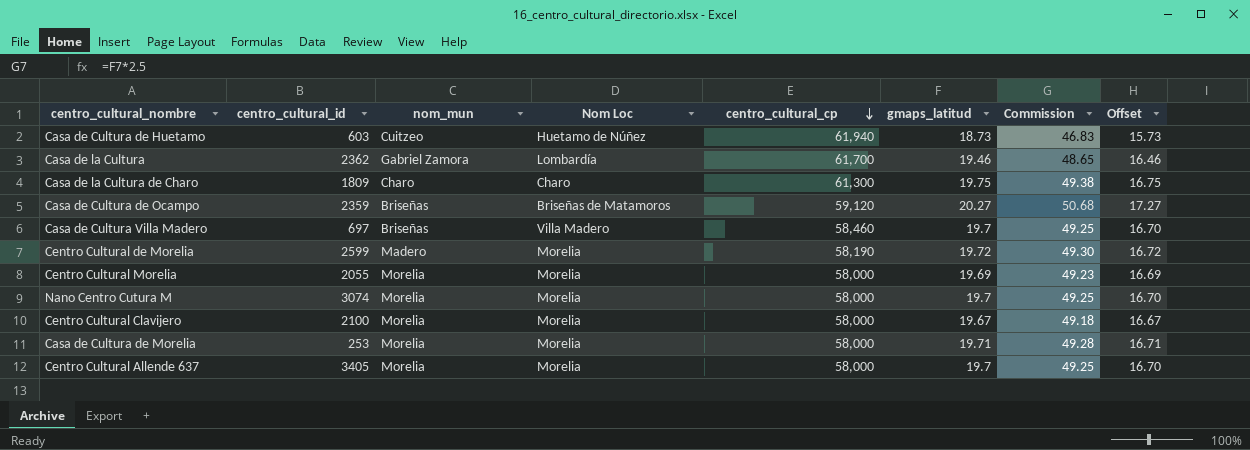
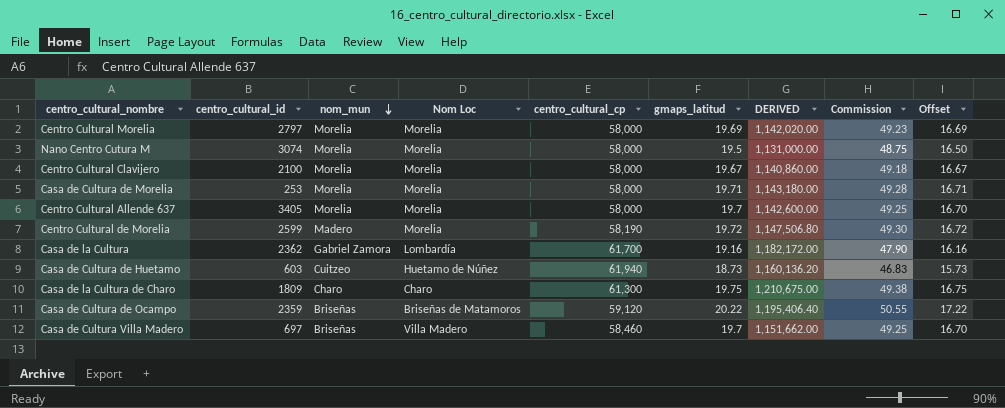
row order: centro_cultural_cp descending -> nom_mun descending
column DERIVED | formula: none -> [centro_cultural_cp] * [gmaps_latitud]
Centro Cultural Morelia | centro_cultural_id: 2055 -> 2797
Nano Centro Cutura M | gmaps_latitud: 19.7 -> 19.5
Nano Centro Cutura M | Commission: 49.25 -> 48.75
Nano Centro Cutura M | Offset: 16.70 -> 16.50
Casa de la Cultura | gmaps_latitud: 19.46 -> 19.16
Casa de la Cultura | Commission: 48.65 -> 47.90
Casa de la Cultura | Offset: 16.46 -> 16.16
Casa de Cultura de Ocampo | gmaps_latitud: 20.27 -> 20.22
Casa de Cultura de Ocampo | Commission: 50.68 -> 50.55
Casa de Cultura de Ocampo | Offset: 17.27 -> 17.22

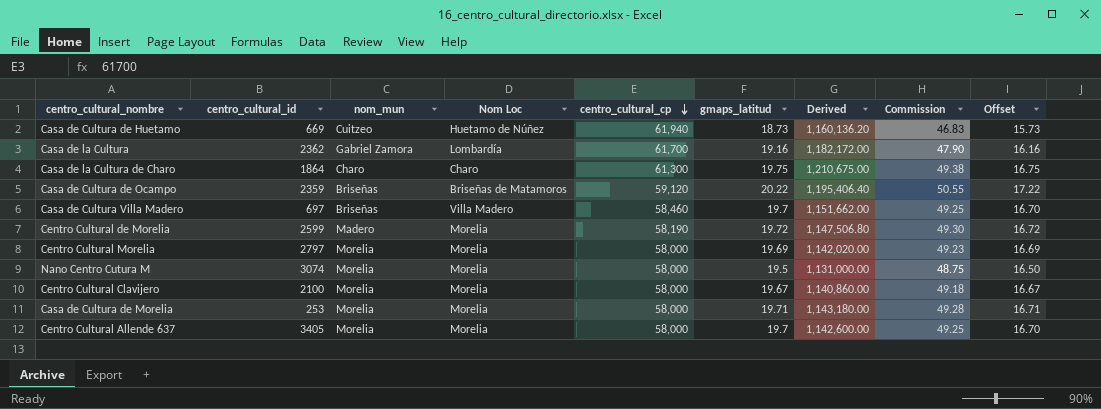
row order: nom_mun descending -> centro_cultural_cp descending
column name: DERIVED -> Derived
Casa de Cultura de Huetamo | centro_cultural_id: 603 -> 669
Casa de la Cultura de Charo | centro_cultural_id: 1809 -> 1864

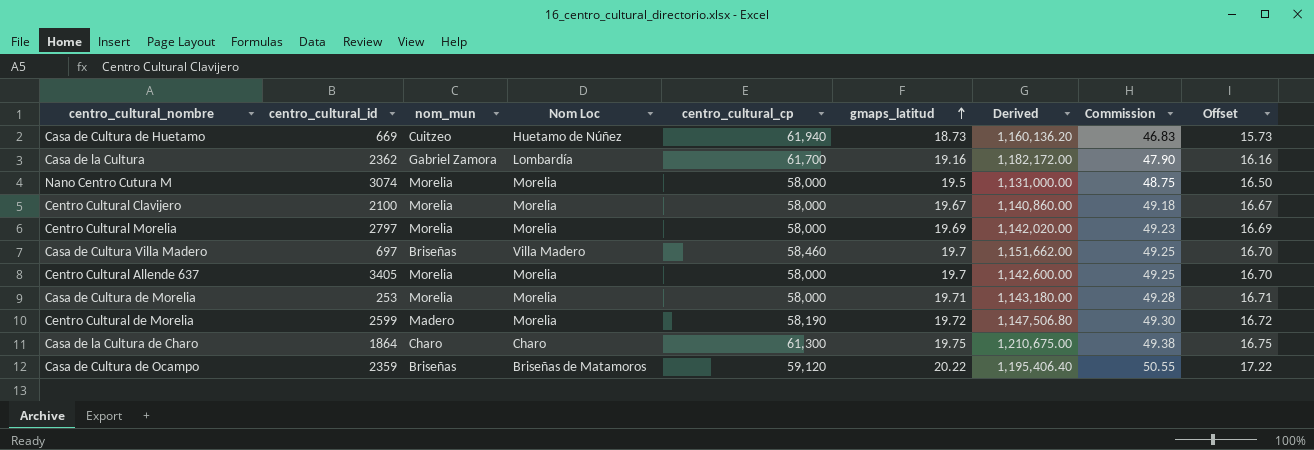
row order: centro_cultural_cp descending -> gmaps_latitud ascending

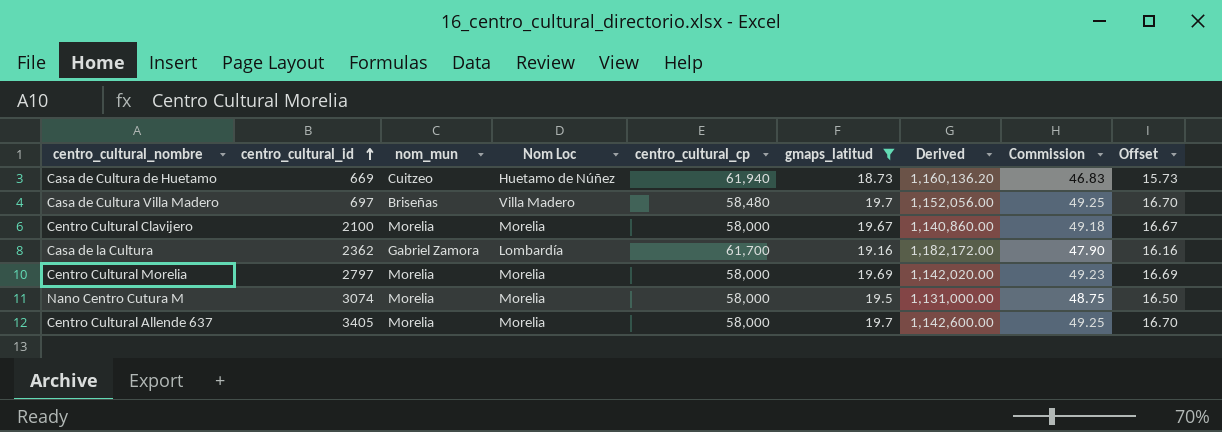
filter: none -> gmaps_latitud <= 19.7
row order: gmaps_latitud ascending -> centro_cultural_id ascending
Casa de Cultura Villa Madero | centro_cultural_cp: 58,460 -> 58,480
Casa de Cultura Villa Madero | Derived: 1,151,662.00 -> 1,152,056.00

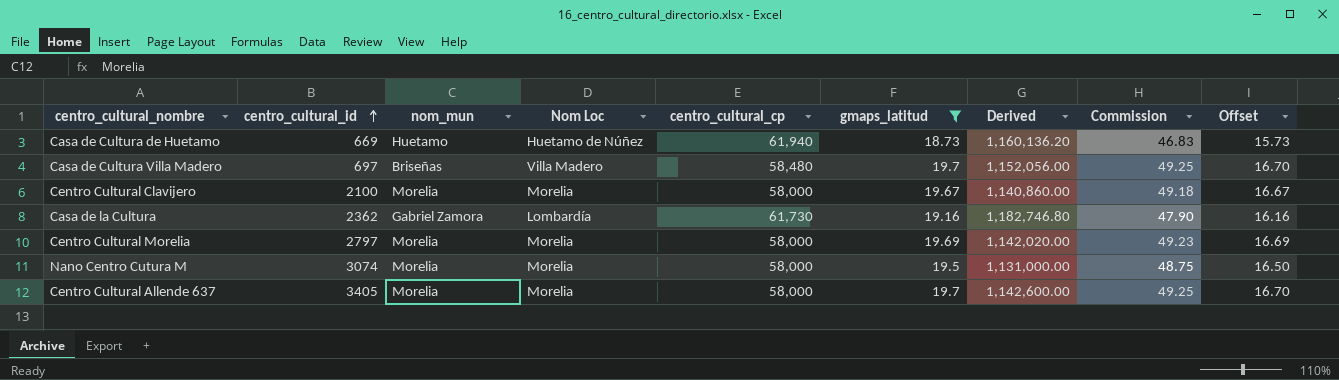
Casa de Cultura de Huetamo | nom_mun: Cuitzeo -> Huetamo
Casa de la Cultura | centro_cultural_cp: 61,700 -> 61,730
Casa de la Cultura | Derived: 1,182,172.00 -> 1,182,746.80

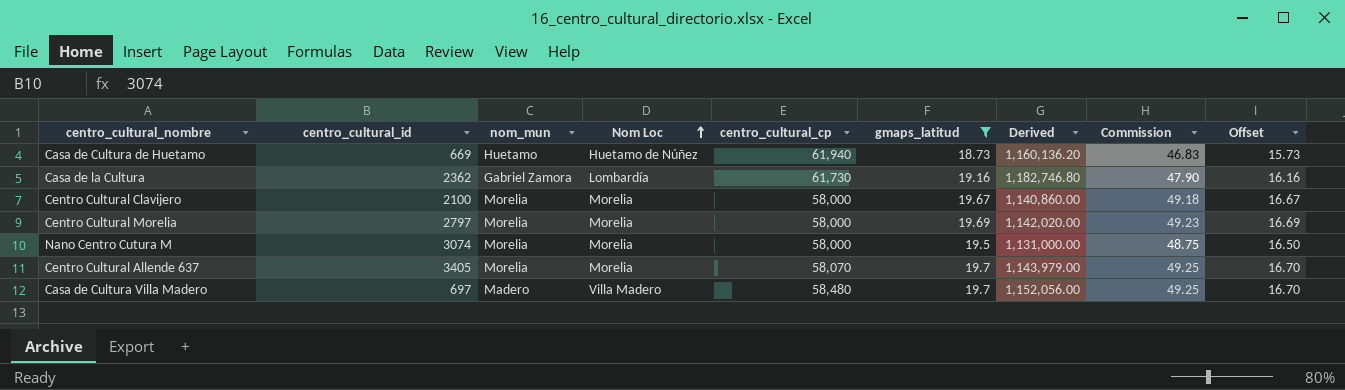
row order: centro_cultural_id ascending -> Nom Loc ascending
Centro Cultural Allende 637 | centro_cultural_cp: 58,000 -> 58,070
Centro Cultural Allende 637 | Derived: 1,142,600.00 -> 1,143,979.00
Casa de Cultura Villa Madero | nom_mun: Briseñas -> Madero

